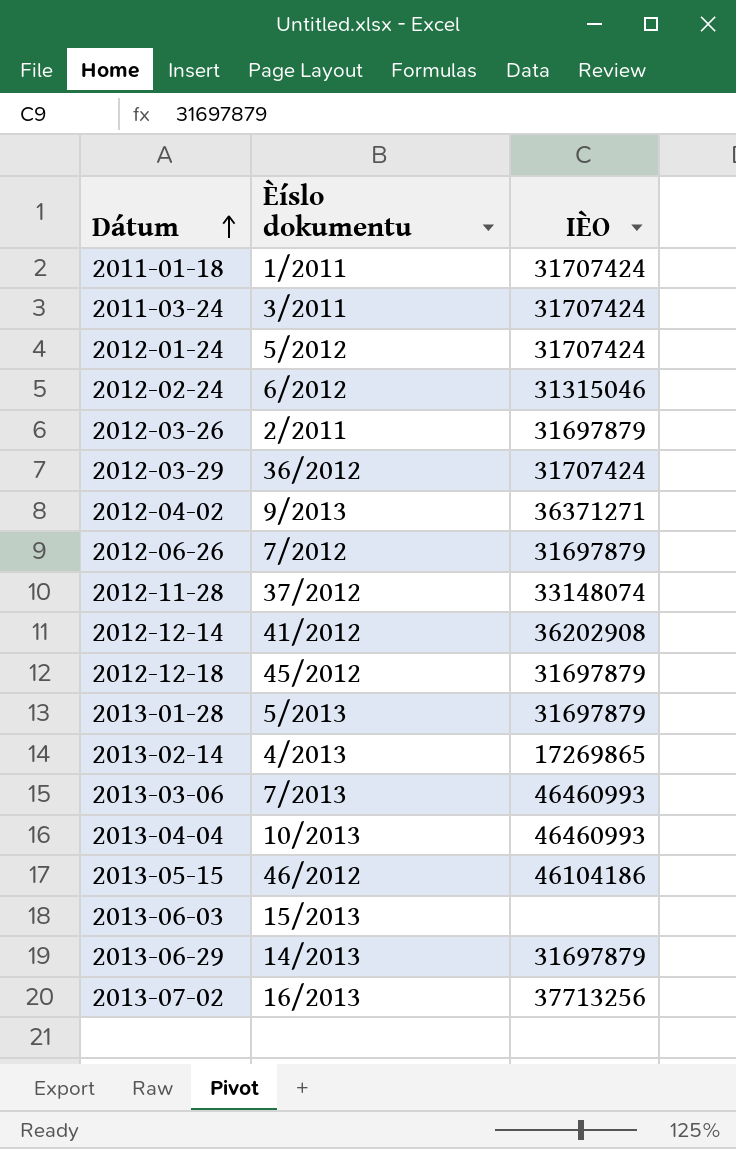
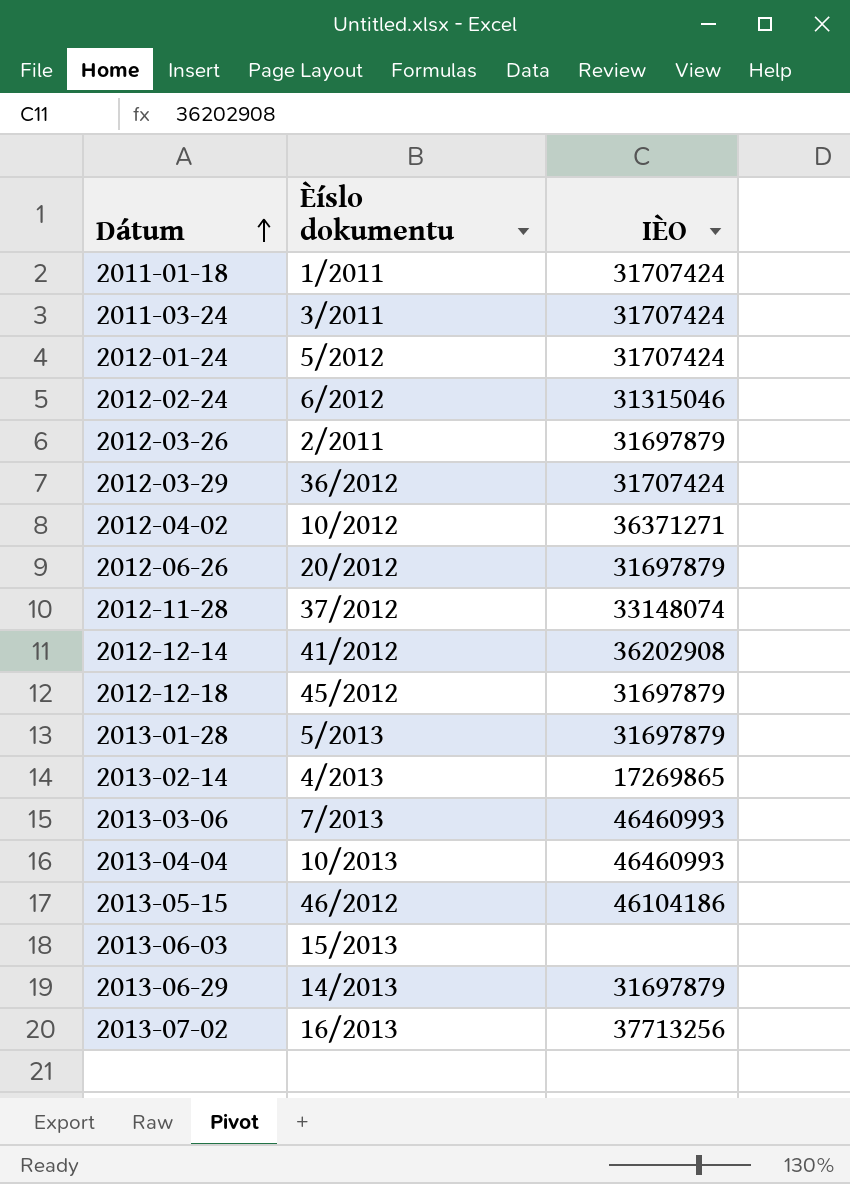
2012-04-02 | Èíslo dokumentu: 9/2013 -> 10/2012
2012-06-26 | Èíslo dokumentu: 7/2012 -> 20/2012

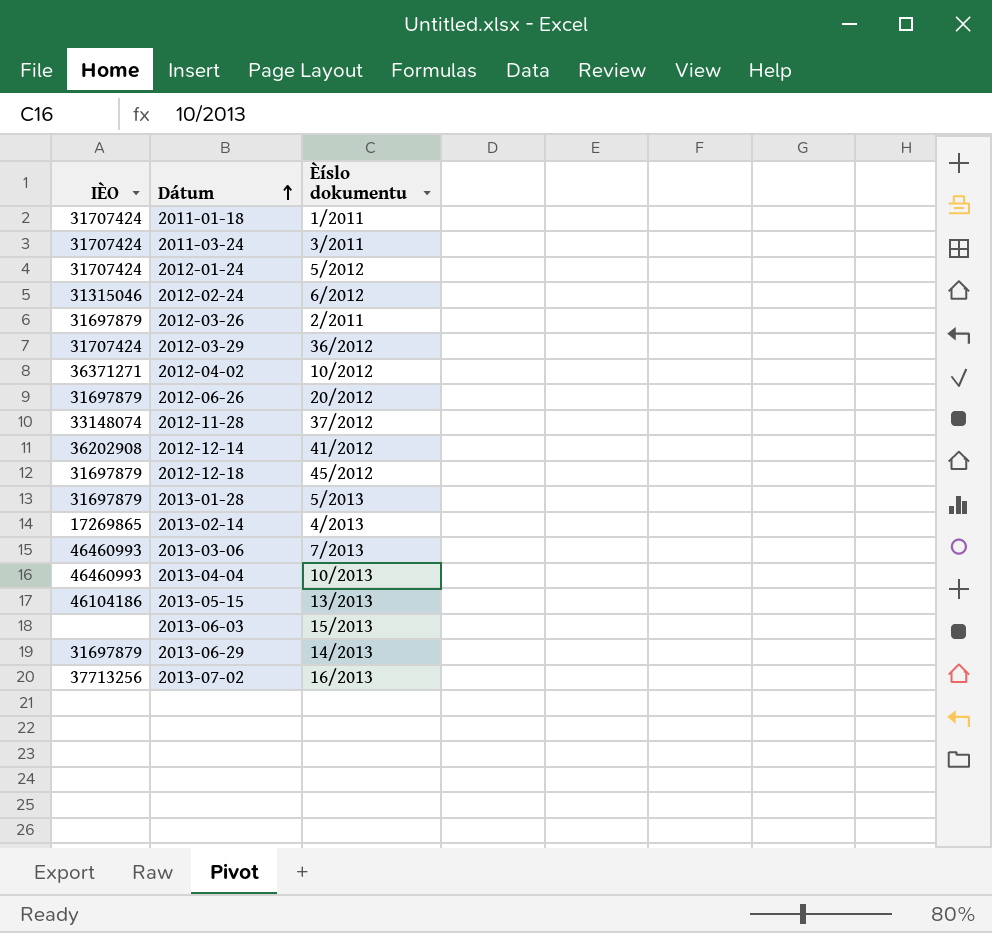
column IÈO | position: 3 -> 1
2013-05-15 | Èíslo dokumentu: 46/2012 -> 13/2013

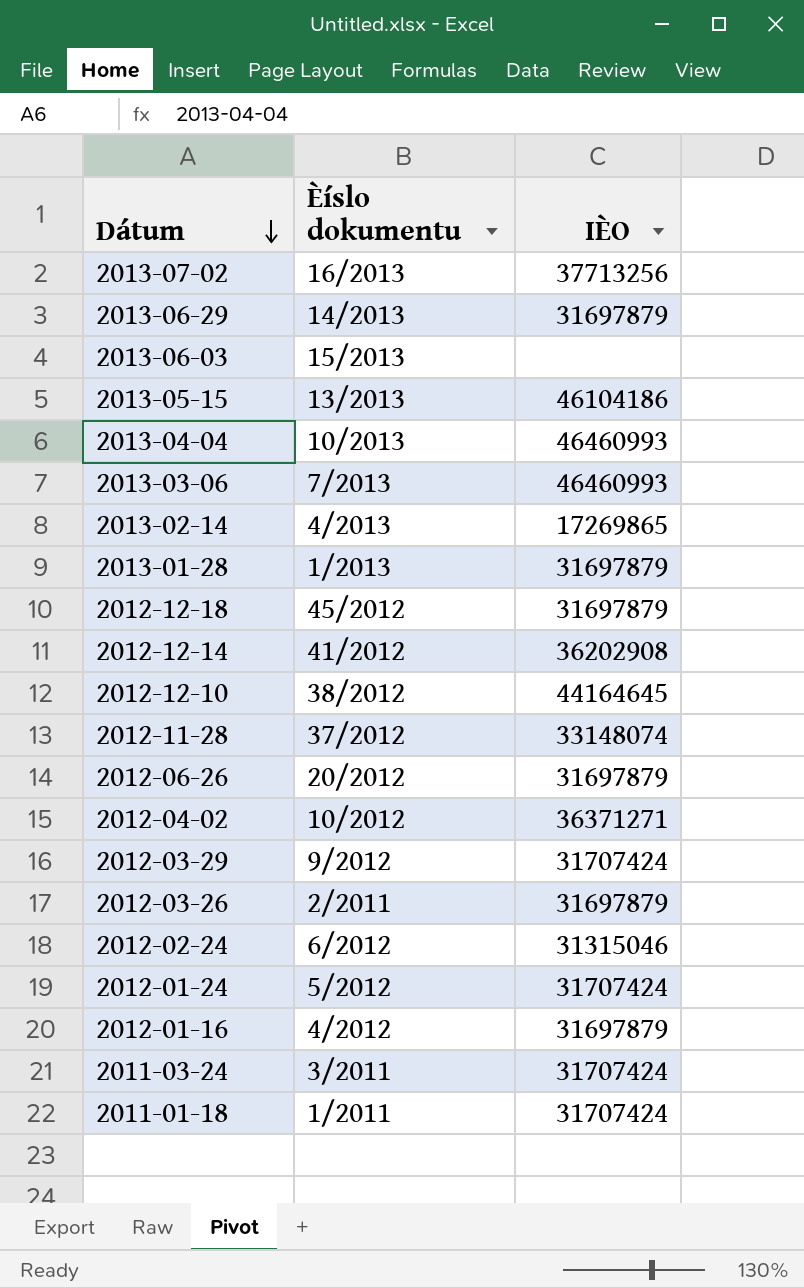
row order: Dátum ascending -> Dátum descending
column IÈO | position: 1 -> 3
2013-01-28 | Èíslo dokumentu: 5/2013 -> 1/2013
row 2012-12-10: none -> 38/2012 | 44164645
2012-03-29 | Èíslo dokumentu: 36/2012 -> 9/2012
row 2012-01-16: none -> 4/2012 | 31697879

